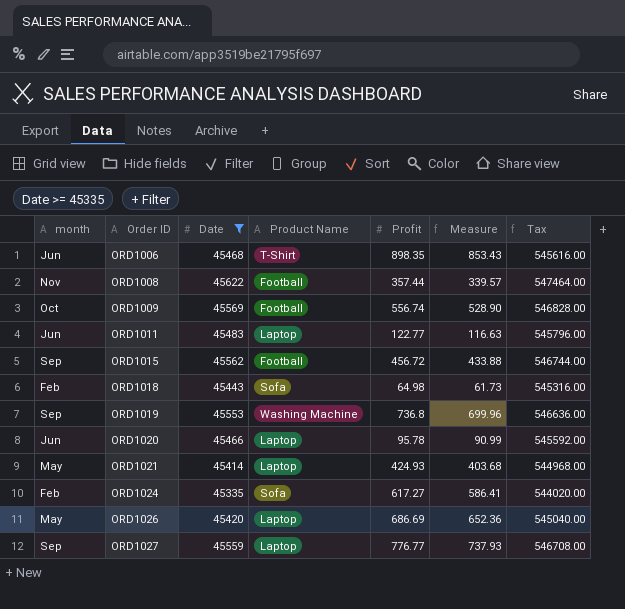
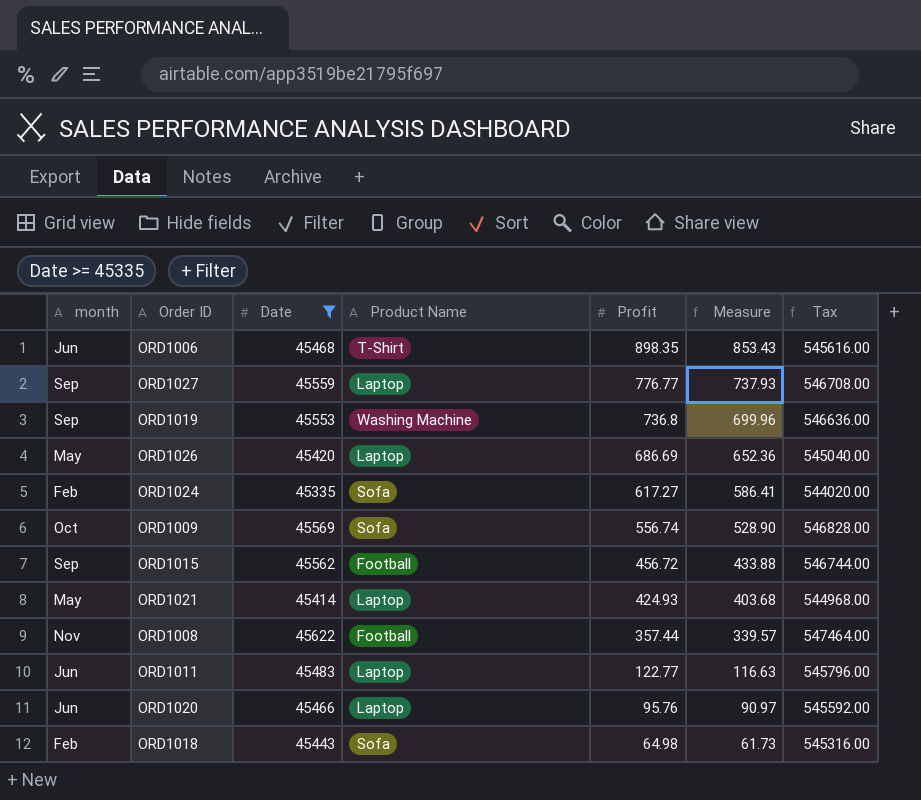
row order: Order ID ascending -> Profit descending
ORD1009 | Product Name: Football -> Sofa
ORD1020 | Profit: 95.78 -> 95.76
ORD1020 | Measure: 90.99 -> 90.97

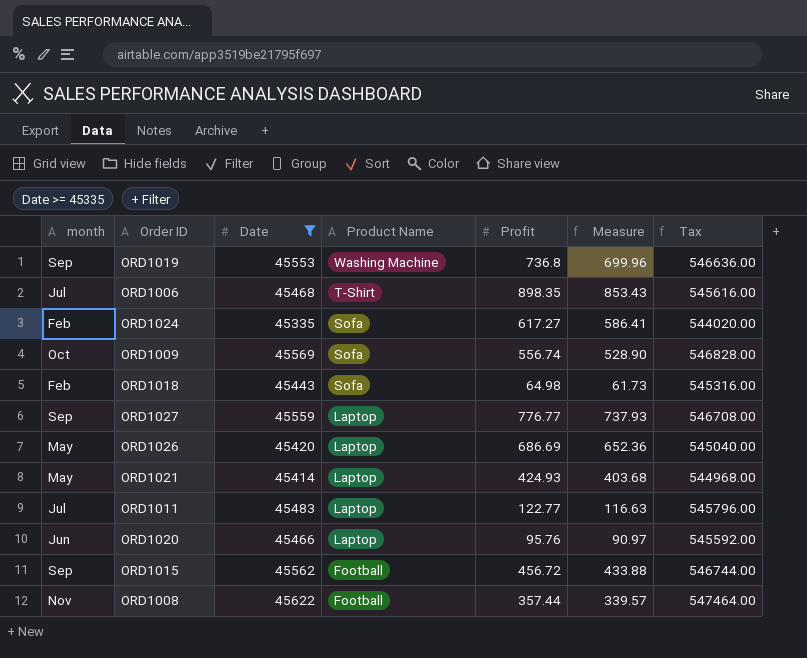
row order: Profit descending -> Product Name descending
ORD1006 | month: Jun -> Jul
ORD1011 | month: Jun -> Jul

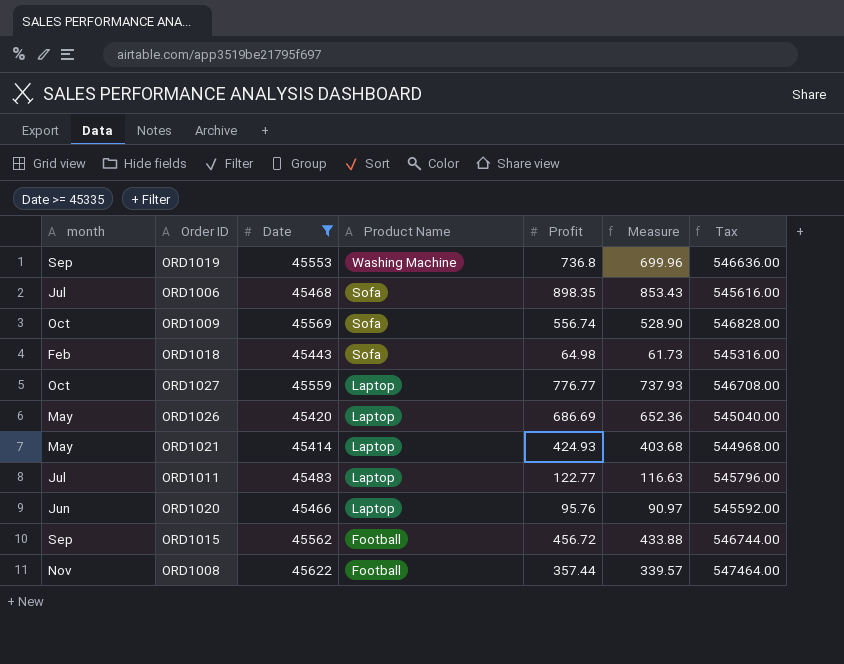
row ORD1024: Feb | 45335 | Sofa | 617.27 | 586.41 | 544020.00 -> none
ORD1006 | Product Name: T-Shirt -> Sofa
ORD1027 | month: Sep -> Oct

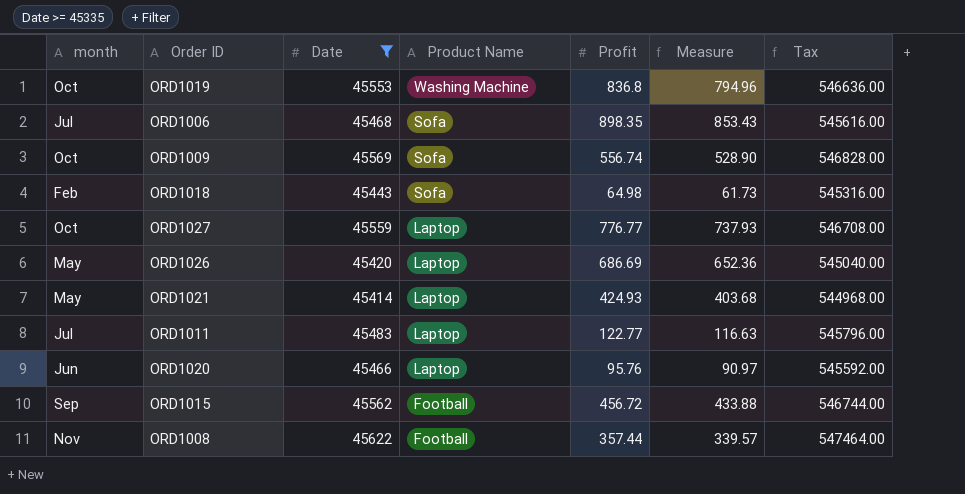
ORD1019 | month: Sep -> Oct
ORD1019 | Profit: 736.8 -> 836.8
ORD1019 | Measure: 699.96 -> 794.96

